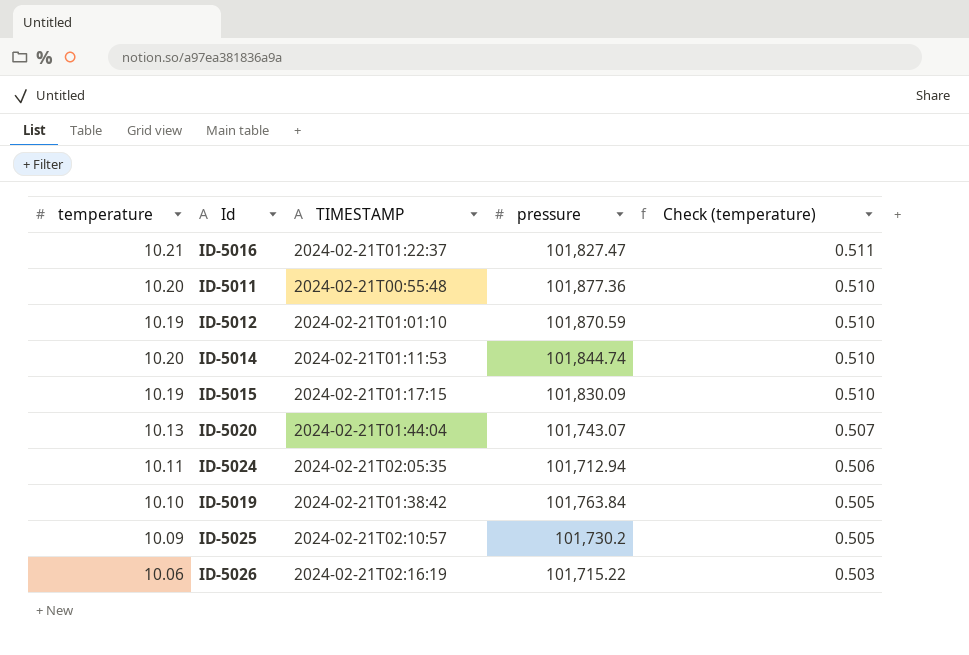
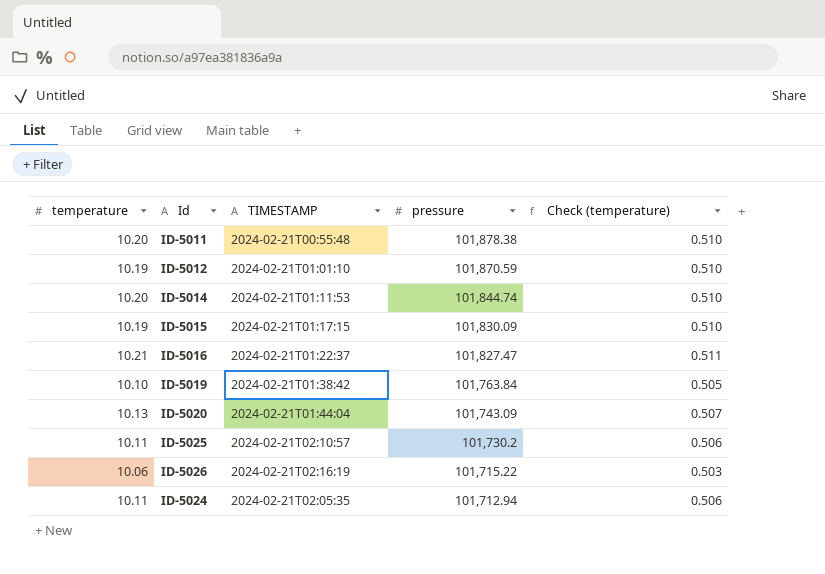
row order: Check (temperature) descending -> pressure descending
ID-5011 | pressure: 101,877.36 -> 101,878.38
ID-5020 | pressure: 101,743.07 -> 101,743.09
ID-5025 | temperature: 10.09 -> 10.11
ID-5025 | Check (temperature): 0.505 -> 0.506

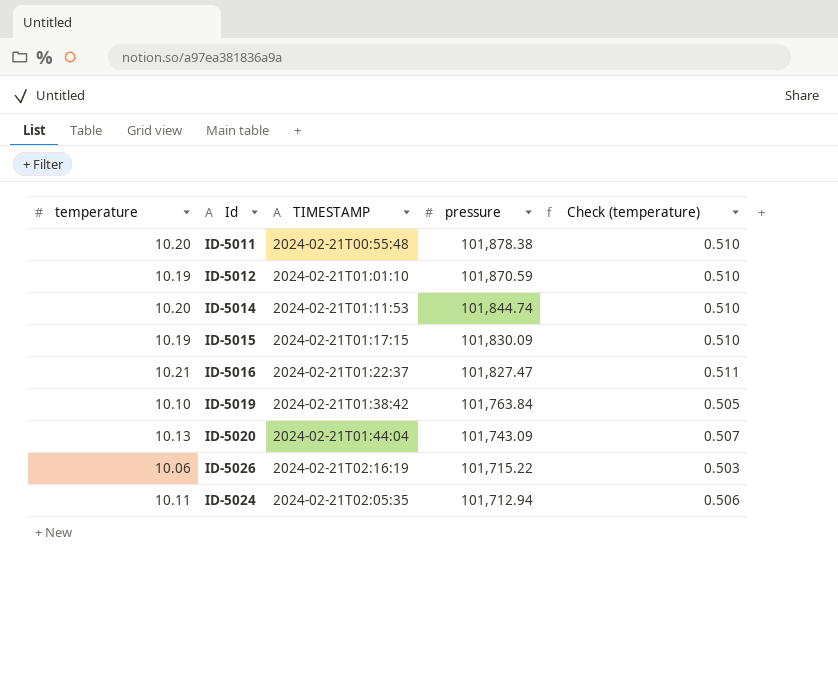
row ID-5025: 10.11 | 2024-02-21T02:10:57 | 101,730.2 | 0.506 -> none

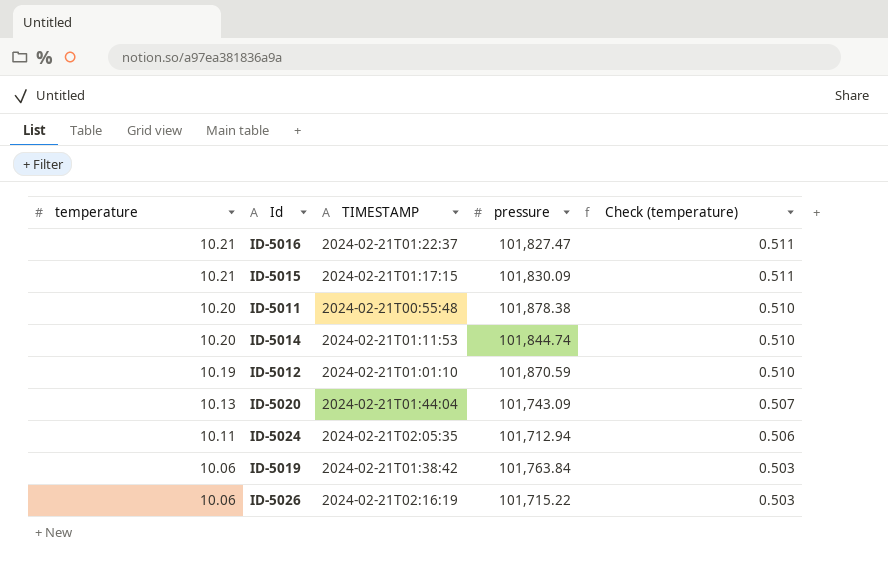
row order: pressure descending -> temperature descending
ID-5015 | temperature: 10.19 -> 10.21
ID-5015 | Check (temperature): 0.510 -> 0.511
ID-5019 | temperature: 10.10 -> 10.06
ID-5019 | Check (temperature): 0.505 -> 0.503

